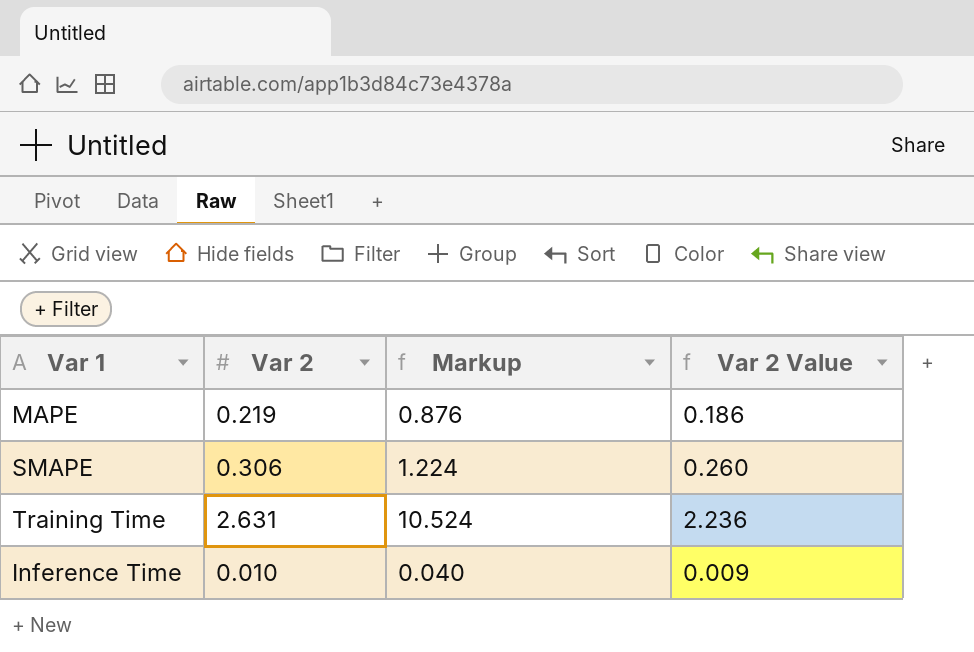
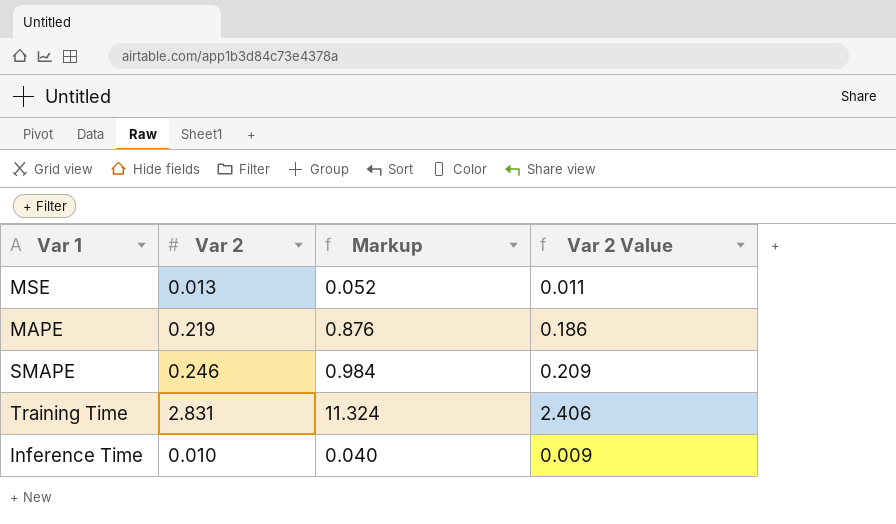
row MSE: none -> 0.013 | 0.052 | 0.011
SMAPE | Var 2: 0.306 -> 0.246
SMAPE | Markup: 1.224 -> 0.984
SMAPE | Var 2 Value: 0.260 -> 0.209
Training Time | Var 2: 2.631 -> 2.831
Training Time | Markup: 10.524 -> 11.324
Training Time | Var 2 Value: 2.236 -> 2.406

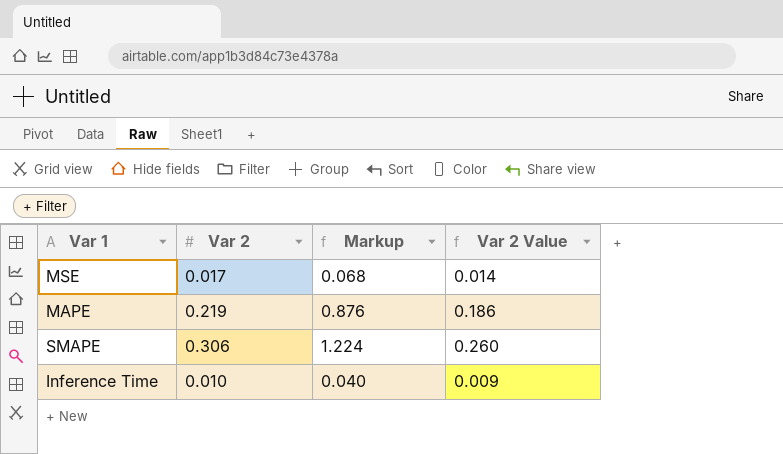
row Training Time: 2.831 | 11.324 | 2.406 -> none
MSE | Var 2: 0.013 -> 0.017
MSE | Markup: 0.052 -> 0.068
MSE | Var 2 Value: 0.011 -> 0.014
SMAPE | Var 2: 0.246 -> 0.306
SMAPE | Markup: 0.984 -> 1.224
SMAPE | Var 2 Value: 0.209 -> 0.260

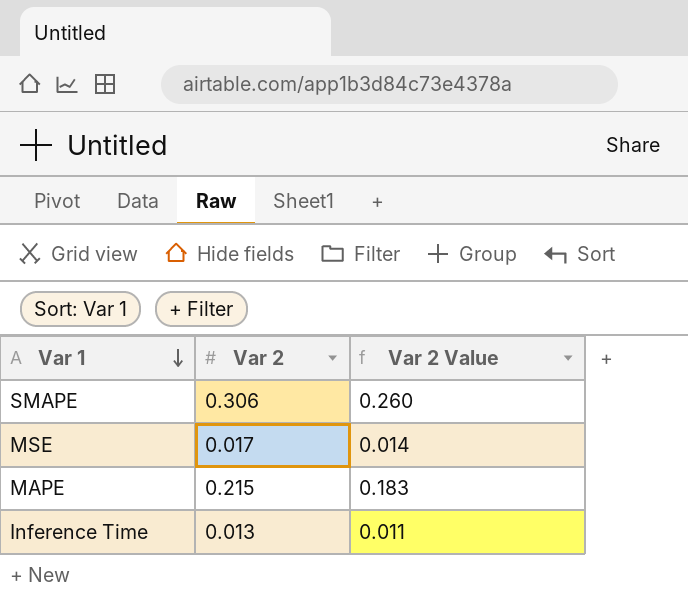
row order: none -> Var 1 descending
column Markup | formula: [Var 2] * 4 -> none
MAPE | Var 2: 0.219 -> 0.215
MAPE | Var 2 Value: 0.186 -> 0.183
Inference Time | Var 2: 0.010 -> 0.013
Inference Time | Var 2 Value: 0.009 -> 0.011

